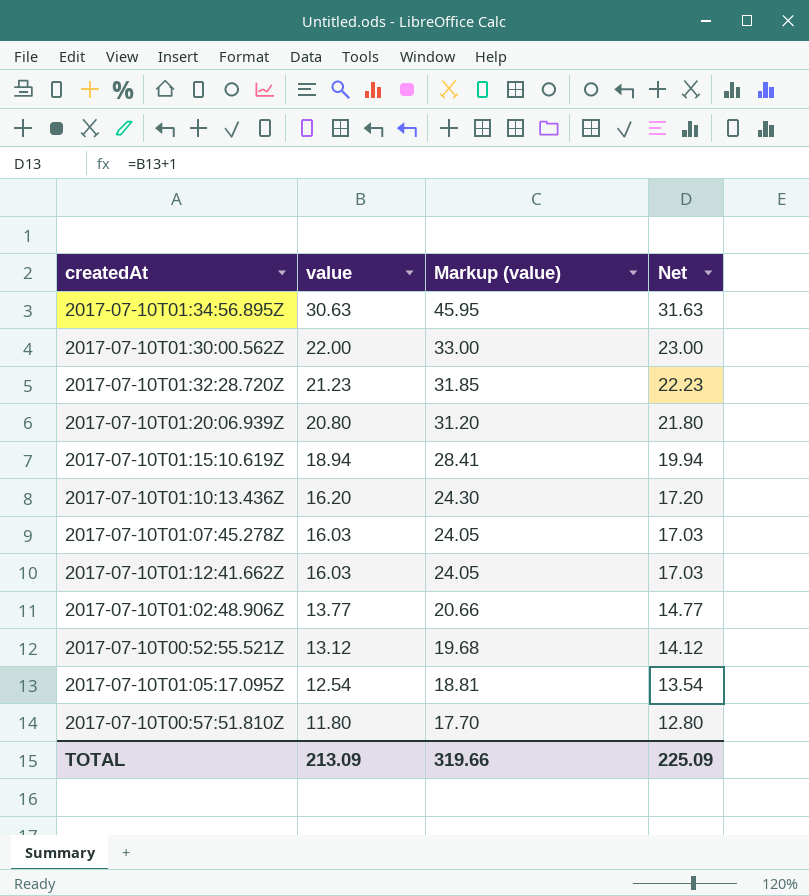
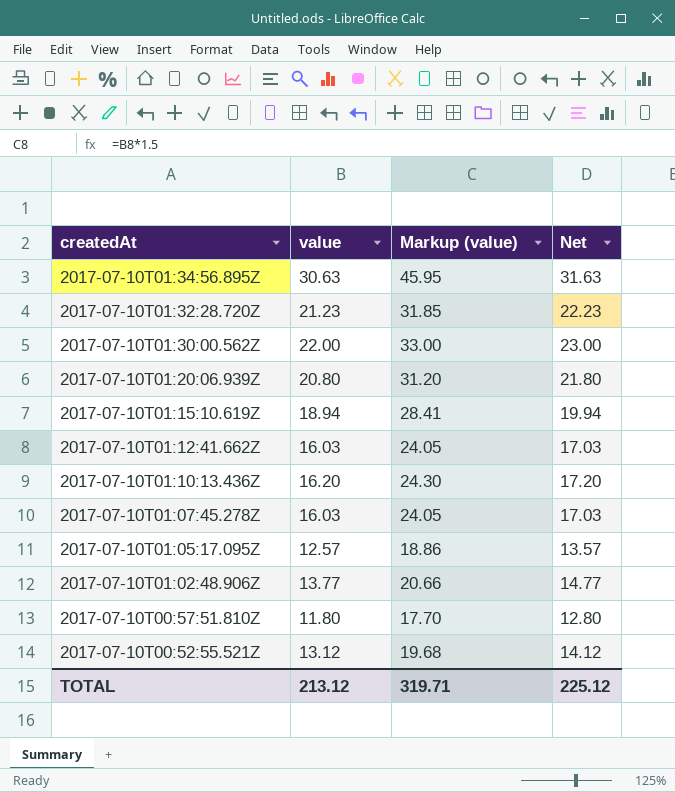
row order: value descending -> createdAt descending
2017-07-10T01:05:17.095Z | value: 12.54 -> 12.57
2017-07-10T01:05:17.095Z | Markup (value): 18.81 -> 18.86
2017-07-10T01:05:17.095Z | Net: 13.54 -> 13.57
TOTAL | value: 213.09 -> 213.12
TOTAL | Markup (value): 319.66 -> 319.71
TOTAL | Net: 225.09 -> 225.12

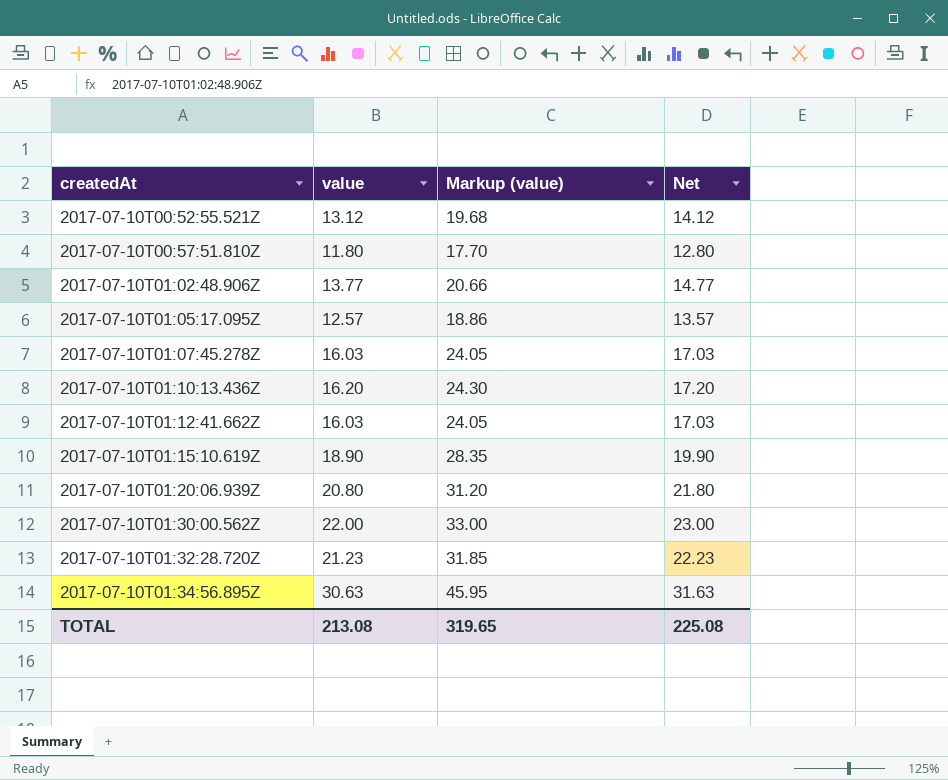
row order: createdAt descending -> createdAt ascending
2017-07-10T01:15:10.619Z | value: 18.94 -> 18.90
2017-07-10T01:15:10.619Z | Markup (value): 28.41 -> 28.35
2017-07-10T01:15:10.619Z | Net: 19.94 -> 19.90
TOTAL | value: 213.12 -> 213.08
TOTAL | Markup (value): 319.71 -> 319.65
TOTAL | Net: 225.12 -> 225.08

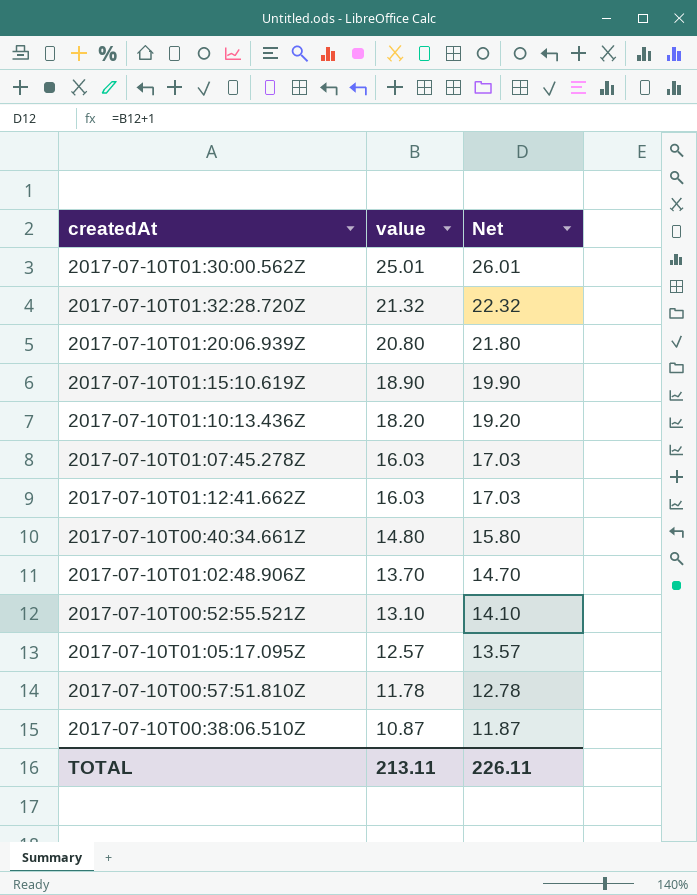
row order: createdAt ascending -> value descending
column Markup (value) | formula: [value] * 1.5 -> none
row 2017-07-10T01:34:56.895Z: 30.63 | 45.95 | 31.63 -> none
2017-07-10T01:30:00.562Z | value: 22.00 -> 25.01
2017-07-10T01:30:00.562Z | Net: 23.00 -> 26.01
2017-07-10T01:32:28.720Z | value: 21.23 -> 21.32
2017-07-10T01:32:28.720Z | Net: 22.23 -> 22.32
2017-07-10T01:10:13.436Z | value: 16.20 -> 18.20
2017-07-10T01:10:13.436Z | Net: 17.20 -> 19.20
row 2017-07-10T00:40:34.661Z: none -> 14.80 | 15.80
2017-07-10T01:02:48.906Z | value: 13.77 -> 13.70
2017-07-10T01:02:48.906Z | Net: 14.77 -> 14.70
2017-07-10T00:52:55.521Z | value: 13.12 -> 13.10
2017-07-10T00:52:55.521Z | Net: 14.12 -> 14.10
2017-07-10T00:57:51.810Z | value: 11.80 -> 11.78
2017-07-10T00:57:51.810Z | Net: 12.80 -> 12.78
row 2017-07-10T00:38:06.510Z: none -> 10.87 | 11.87
TOTAL | value: 213.08 -> 213.11
TOTAL | Net: 225.08 -> 226.11

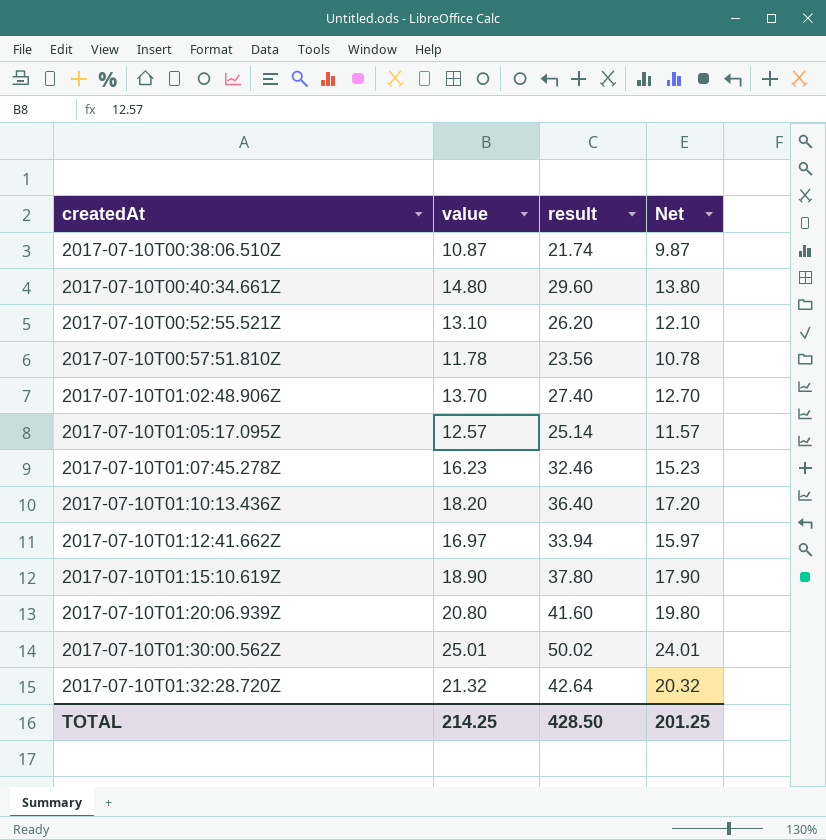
row order: value descending -> createdAt ascending
column result | formula: none -> [value] * 2
column Net | formula: [value] + 1 -> [value] - 1
2017-07-10T01:07:45.278Z | value: 16.03 -> 16.23
2017-07-10T01:12:41.662Z | value: 16.03 -> 16.97
TOTAL | value: 213.11 -> 214.25
TOTAL | Net: 226.11 -> 201.25

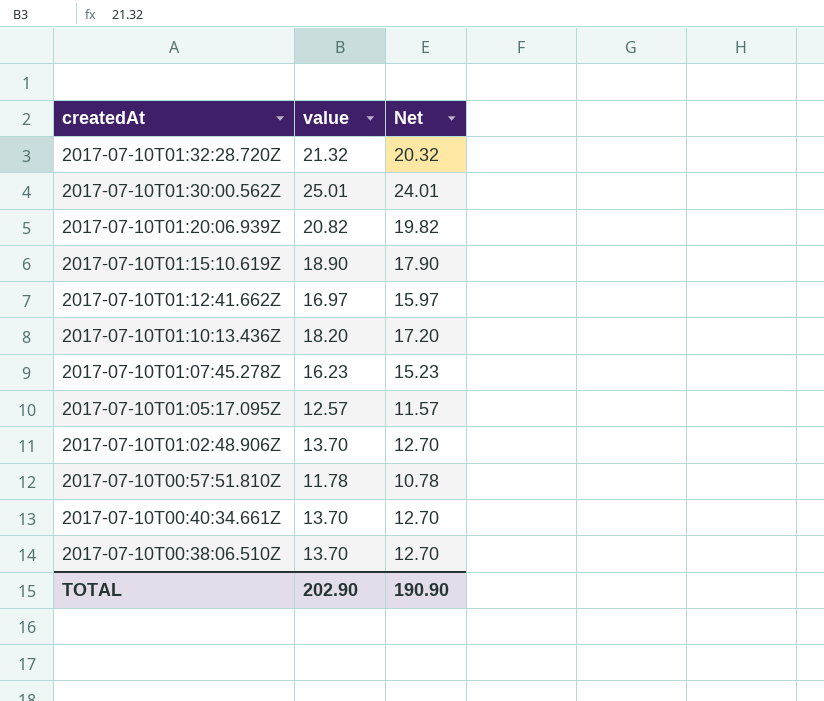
row order: createdAt ascending -> createdAt descending
column result | formula: [value] * 2 -> none
row 2017-07-10T00:52:55.521Z: 13.10 | 26.20 | 12.10 -> none
2017-07-10T01:20:06.939Z | value: 20.80 -> 20.82
2017-07-10T01:20:06.939Z | Net: 19.80 -> 19.82
2017-07-10T00:40:34.661Z | value: 14.80 -> 13.70
2017-07-10T00:40:34.661Z | Net: 13.80 -> 12.70
2017-07-10T00:38:06.510Z | value: 10.87 -> 13.70
2017-07-10T00:38:06.510Z | Net: 9.87 -> 12.70
TOTAL | value: 214.25 -> 202.90
TOTAL | Net: 201.25 -> 190.90

